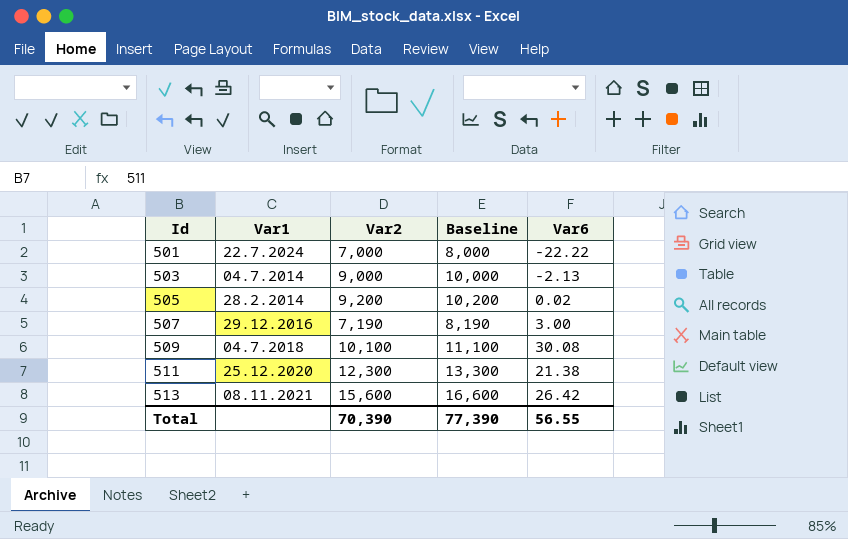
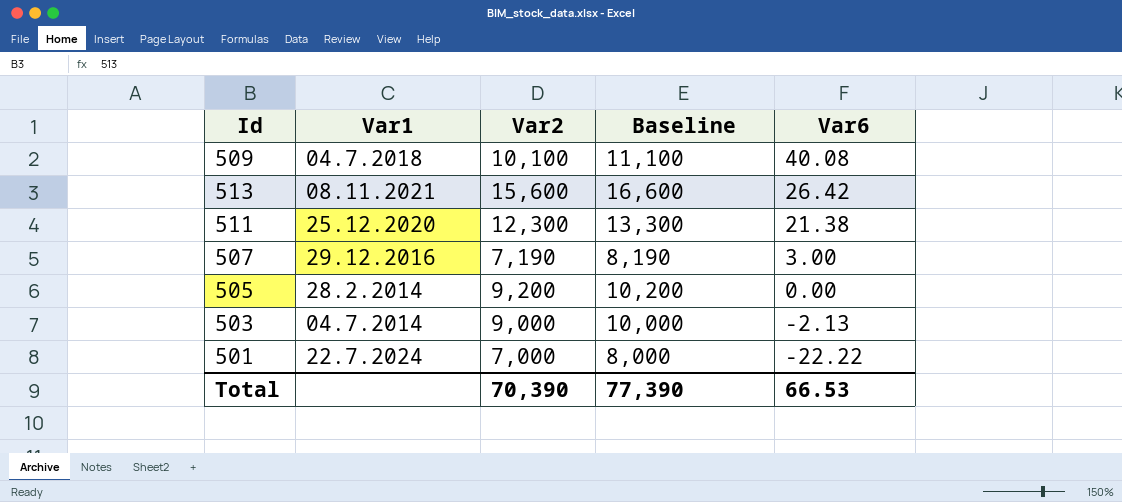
row order: Id ascending -> Var6 descending
509 | Var6: 30.08 -> 40.08
505 | Var6: 0.02 -> 0.00
Total | Var6: 56.55 -> 66.53

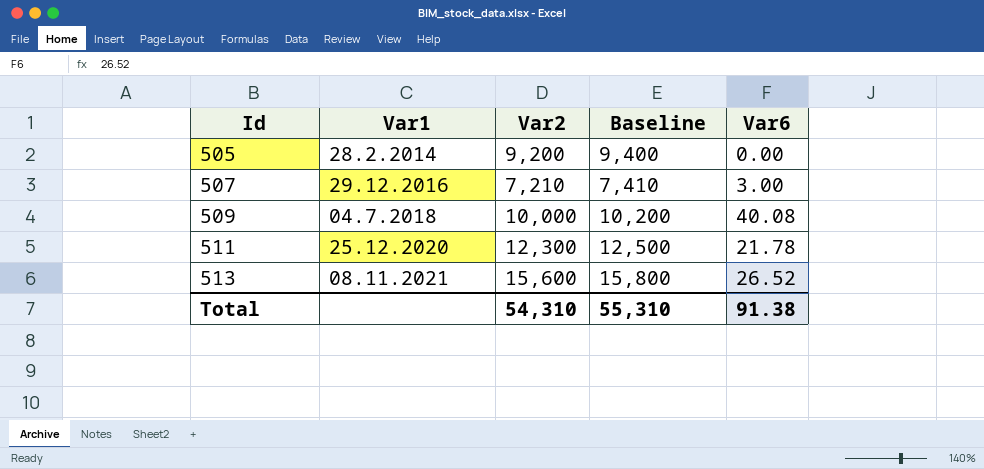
row order: Var6 descending -> Id ascending
column Baseline | formula: [Var2] + 1000 -> [Var2] + 200
row 503: 04.7.2014 | 9,000 | 10,000 | -2.13 -> none
row 501: 22.7.2024 | 7,000 | 8,000 | -22.22 -> none
507 | Var2: 7,190 -> 7,210
509 | Var2: 10,100 -> 10,000
511 | Var6: 21.38 -> 21.78
513 | Var6: 26.42 -> 26.52
Total | Var2: 70,390 -> 54,310
Total | Baseline: 77,390 -> 55,310
Total | Var6: 66.53 -> 91.38

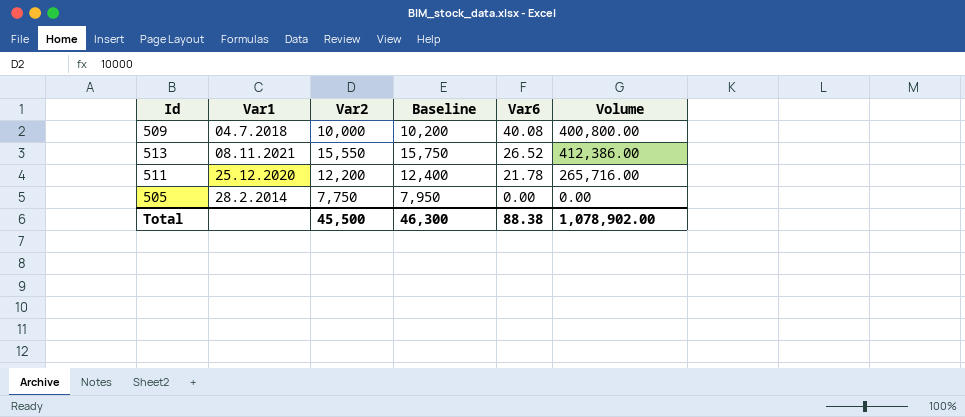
row order: Id ascending -> Var6 descending
column Volume | formula: none -> [Var2] * [Var6]
row 507: 29.12.2016 | 7,210 | 7,410 | 3.00 -> none
513 | Var2: 15,600 -> 15,550
513 | Baseline: 15,800 -> 15,750
511 | Var2: 12,300 -> 12,200
511 | Baseline: 12,500 -> 12,400
505 | Var2: 9,200 -> 7,750
505 | Baseline: 9,400 -> 7,950
Total | Var2: 54,310 -> 45,500
Total | Baseline: 55,310 -> 46,300
Total | Var6: 91.38 -> 88.38

